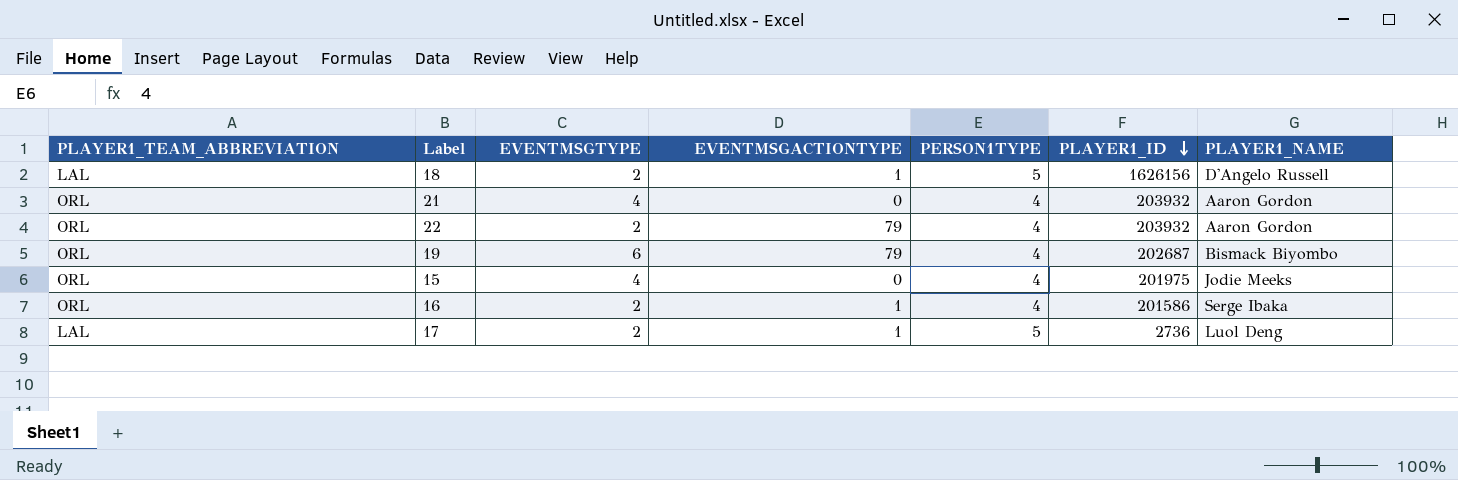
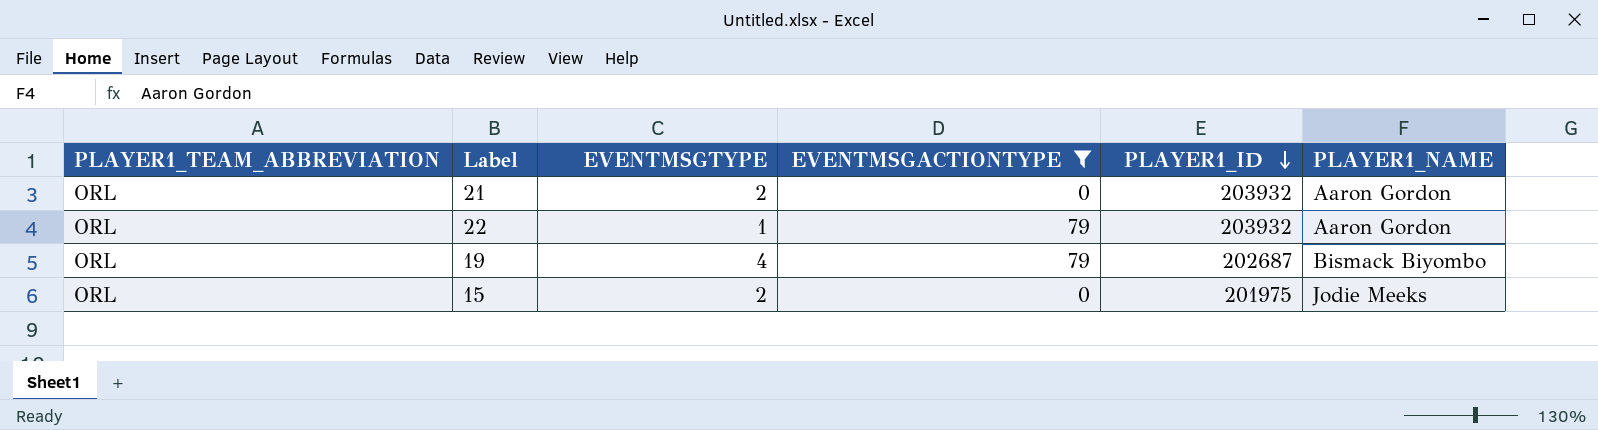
filter: none -> EVENTMSGACTIONTYPE != 1
column PERSON1TYPE | position: 5 -> none
21 | EVENTMSGTYPE: 4 -> 2
22 | EVENTMSGTYPE: 2 -> 1
19 | EVENTMSGTYPE: 6 -> 4
15 | EVENTMSGTYPE: 4 -> 2

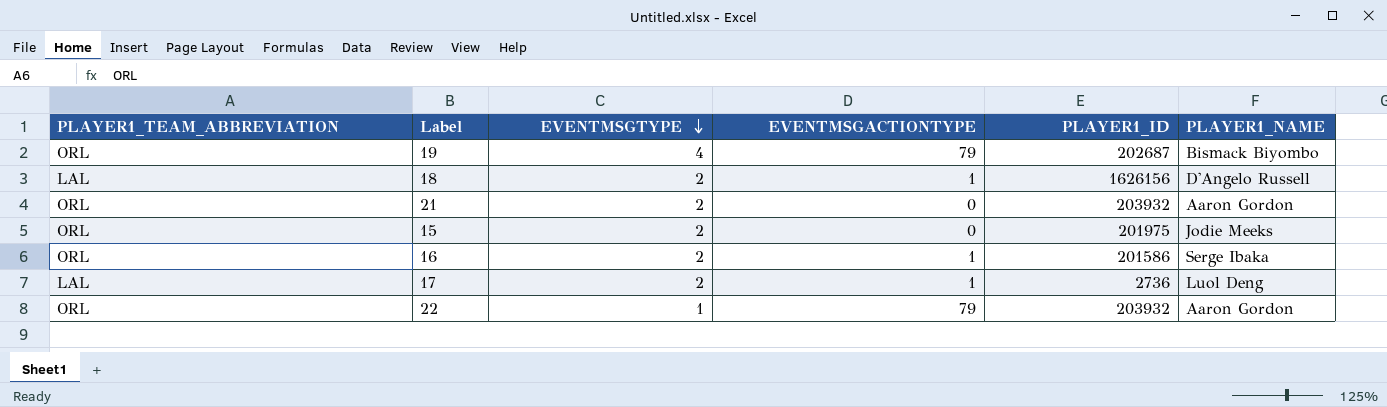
filter: EVENTMSGACTIONTYPE != 1 -> none
row order: PLAYER1_ID descending -> EVENTMSGTYPE descending

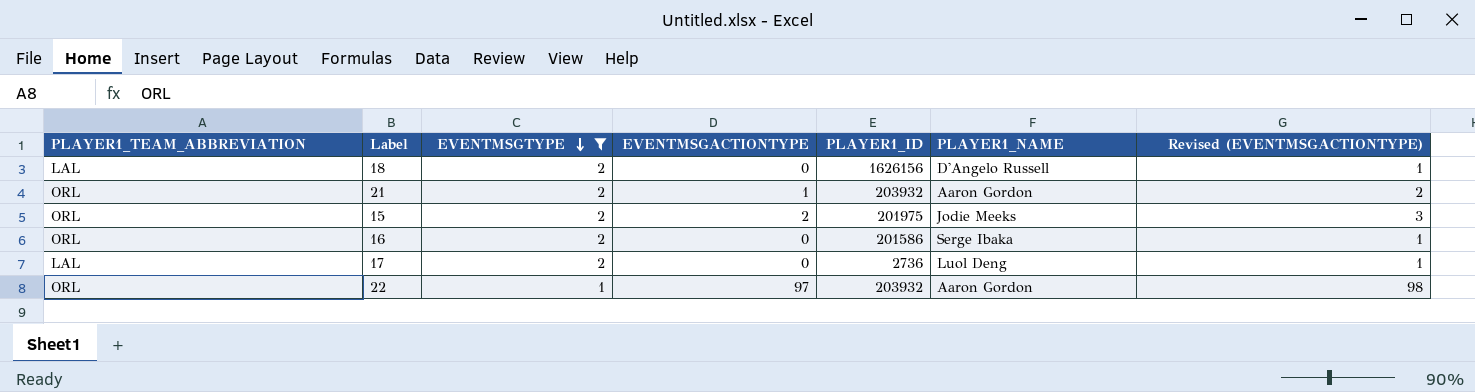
filter: none -> EVENTMSGTYPE != 4
column Revised (EVENTMSGACTIONTYPE) | formula: none -> [EVENTMSGACTIONTYPE] + 1
18 | EVENTMSGACTIONTYPE: 1 -> 0
21 | EVENTMSGACTIONTYPE: 0 -> 1
15 | EVENTMSGACTIONTYPE: 0 -> 2
16 | EVENTMSGACTIONTYPE: 1 -> 0
17 | EVENTMSGACTIONTYPE: 1 -> 0
22 | EVENTMSGACTIONTYPE: 79 -> 97

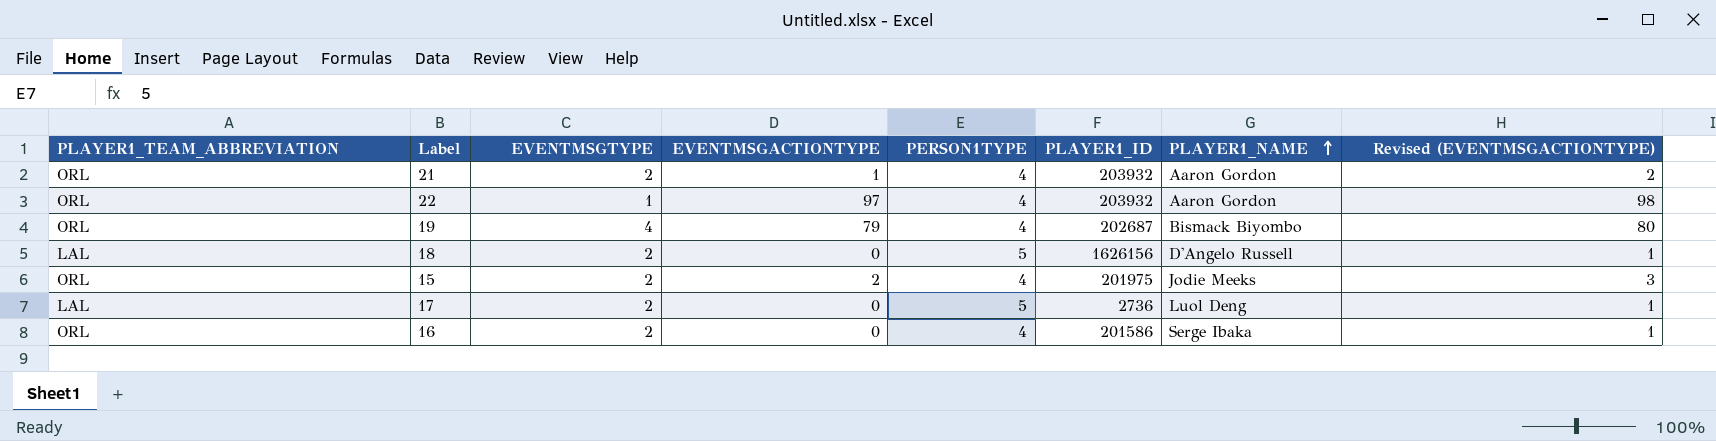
filter: EVENTMSGTYPE != 4 -> none
row order: EVENTMSGTYPE descending -> PLAYER1_NAME ascending
column PERSON1TYPE | position: none -> 5

